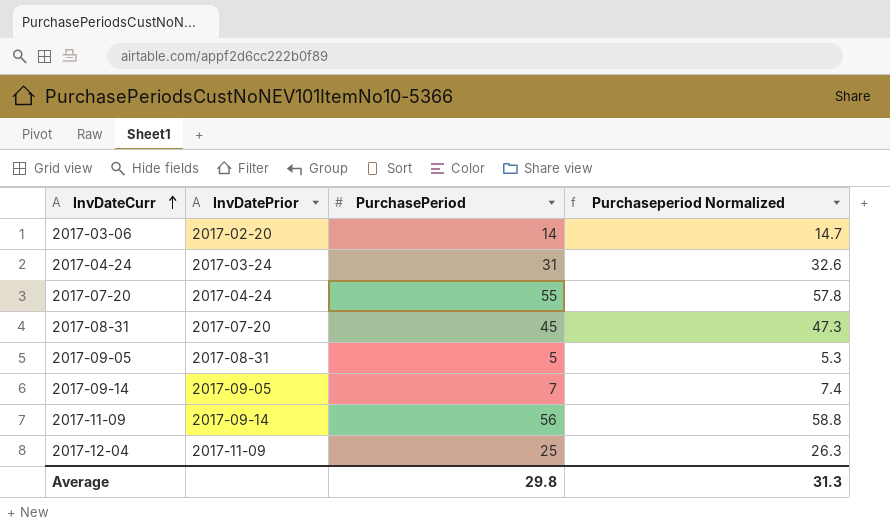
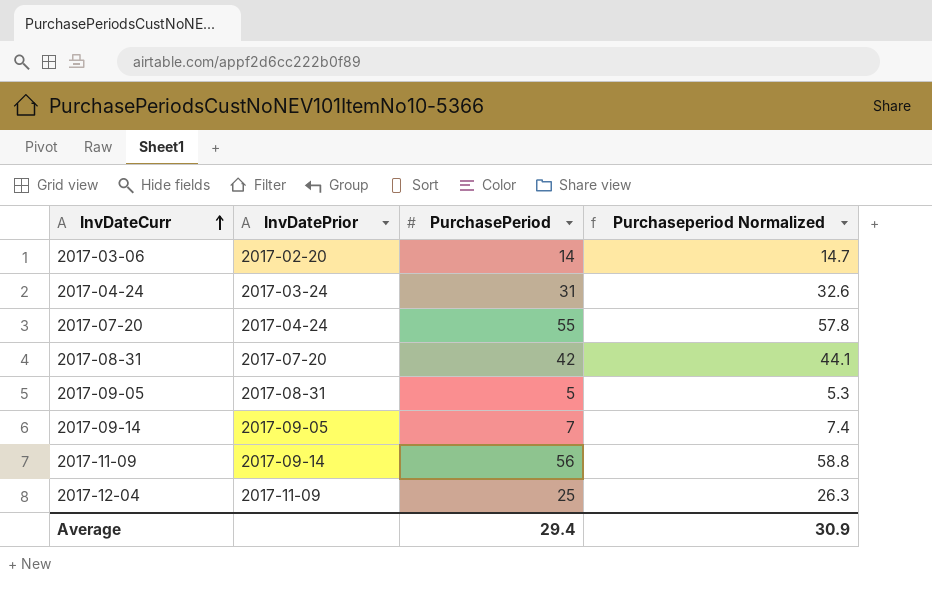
2017-08-31 | PurchasePeriod: 45 -> 42
2017-08-31 | Purchaseperiod Normalized: 47.3 -> 44.1
Average | PurchasePeriod: 29.8 -> 29.4
Average | Purchaseperiod Normalized: 31.3 -> 30.9

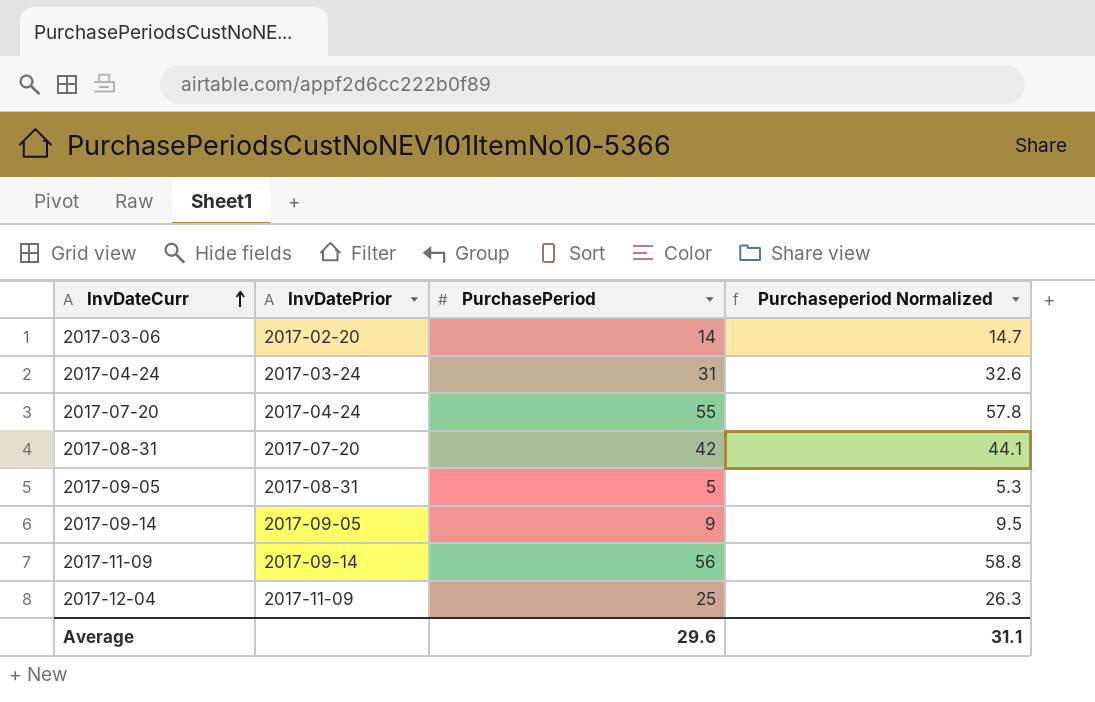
2017-09-14 | PurchasePeriod: 7 -> 9
2017-09-14 | Purchaseperiod Normalized: 7.4 -> 9.5
Average | PurchasePeriod: 29.4 -> 29.6
Average | Purchaseperiod Normalized: 30.9 -> 31.1

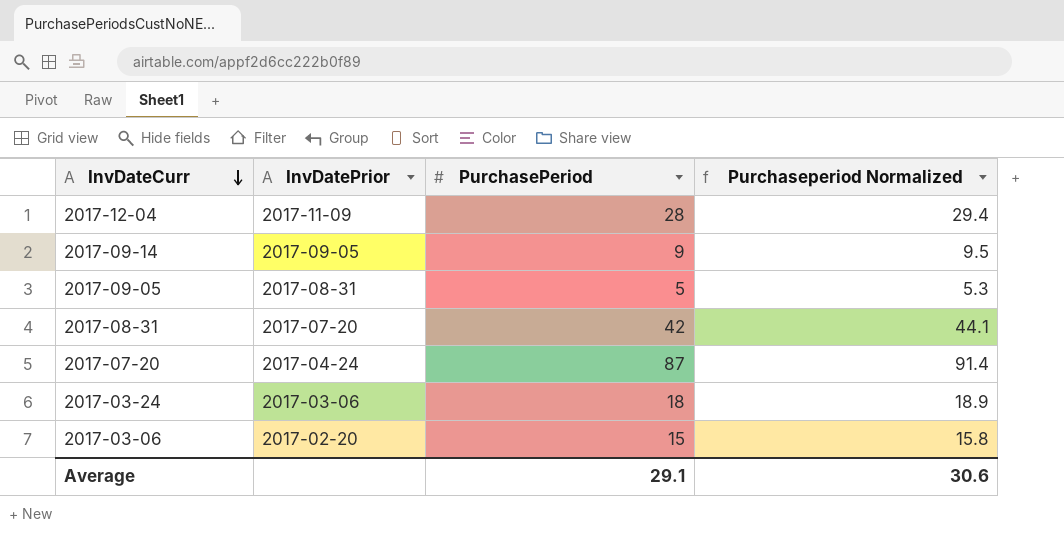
row order: InvDateCurr ascending -> InvDateCurr descending
row 2017-04-24: 2017-03-24 | 31 | 32.6 -> none
row 2017-11-09: 2017-09-14 | 56 | 58.8 -> none
2017-12-04 | PurchasePeriod: 25 -> 28
2017-12-04 | Purchaseperiod Normalized: 26.3 -> 29.4
2017-07-20 | PurchasePeriod: 55 -> 87
2017-07-20 | Purchaseperiod Normalized: 57.8 -> 91.4
row 2017-03-24: none -> 2017-03-06 | 18 | 18.9
2017-03-06 | PurchasePeriod: 14 -> 15
2017-03-06 | Purchaseperiod Normalized: 14.7 -> 15.8
Average | PurchasePeriod: 29.6 -> 29.1
Average | Purchaseperiod Normalized: 31.1 -> 30.6

